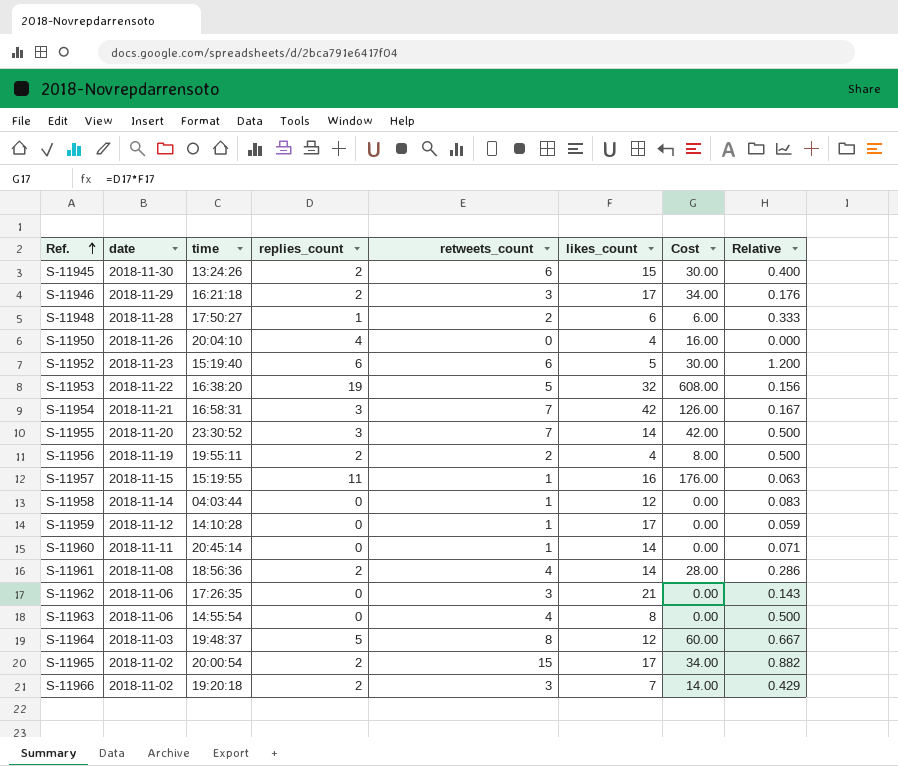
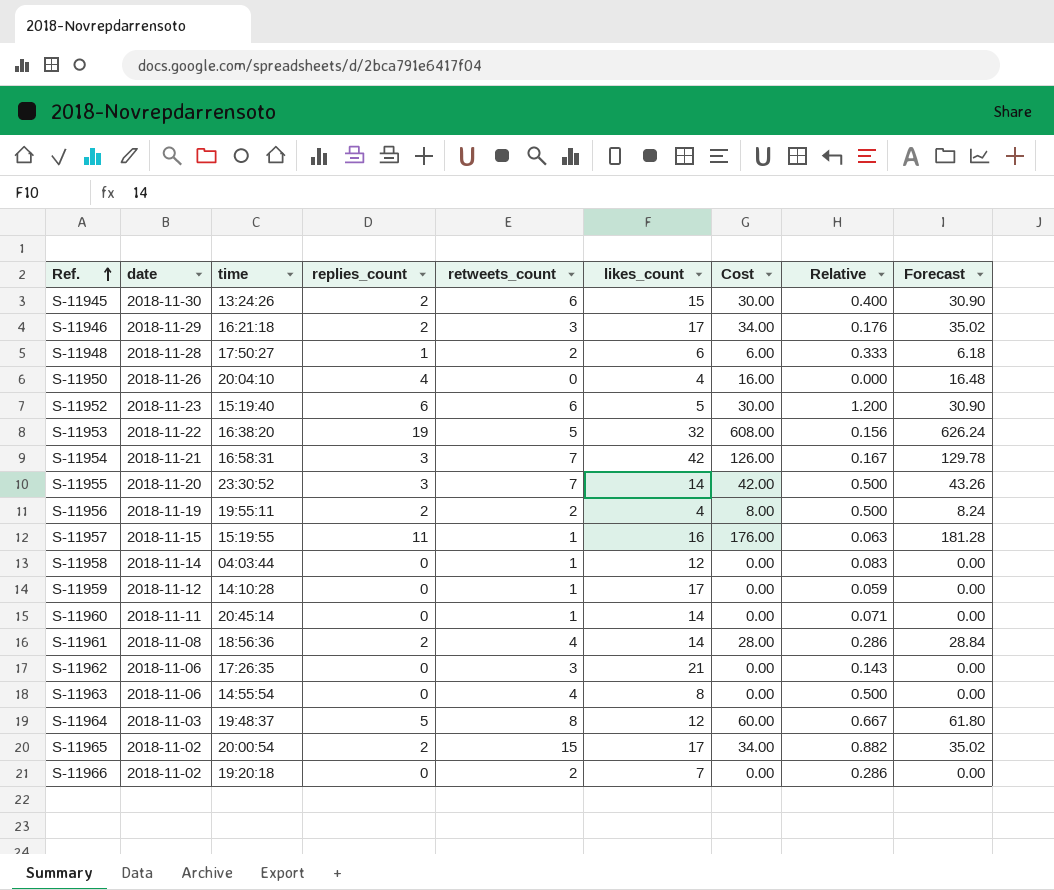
column Forecast | formula: none -> [Cost] * 1.03
S-11966 | replies_count: 2 -> 0
S-11966 | retweets_count: 3 -> 2
S-11966 | Cost: 14.00 -> 0.00
S-11966 | Relative: 0.429 -> 0.286

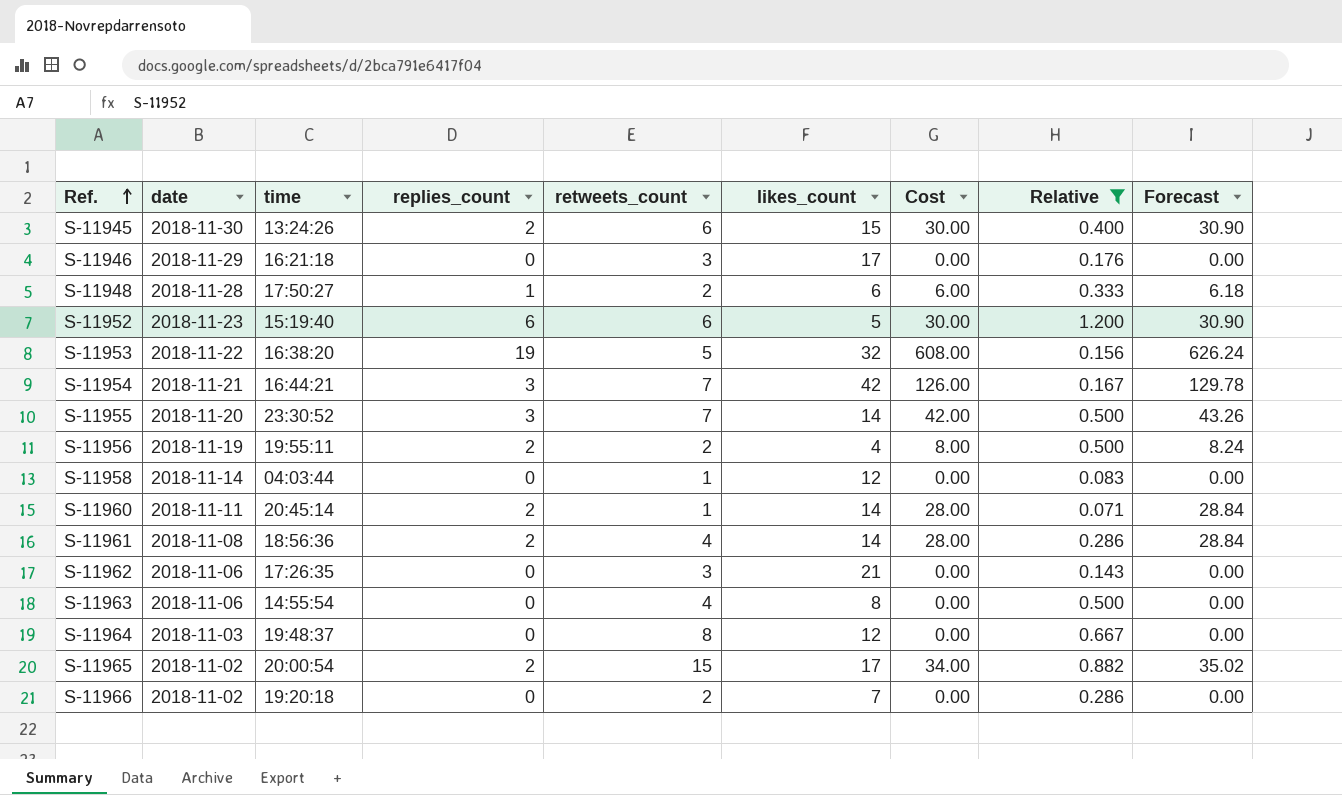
filter: none -> Relative >= 0.071
S-11946 | replies_count: 2 -> 0
S-11946 | Cost: 34.00 -> 0.00
S-11946 | Forecast: 35.02 -> 0.00
S-11954 | time: 16:58:31 -> 16:44:21
S-11960 | replies_count: 0 -> 2
S-11960 | Cost: 0.00 -> 28.00
S-11960 | Forecast: 0.00 -> 28.84
S-11964 | replies_count: 5 -> 0
S-11964 | Cost: 60.00 -> 0.00
S-11964 | Forecast: 61.80 -> 0.00

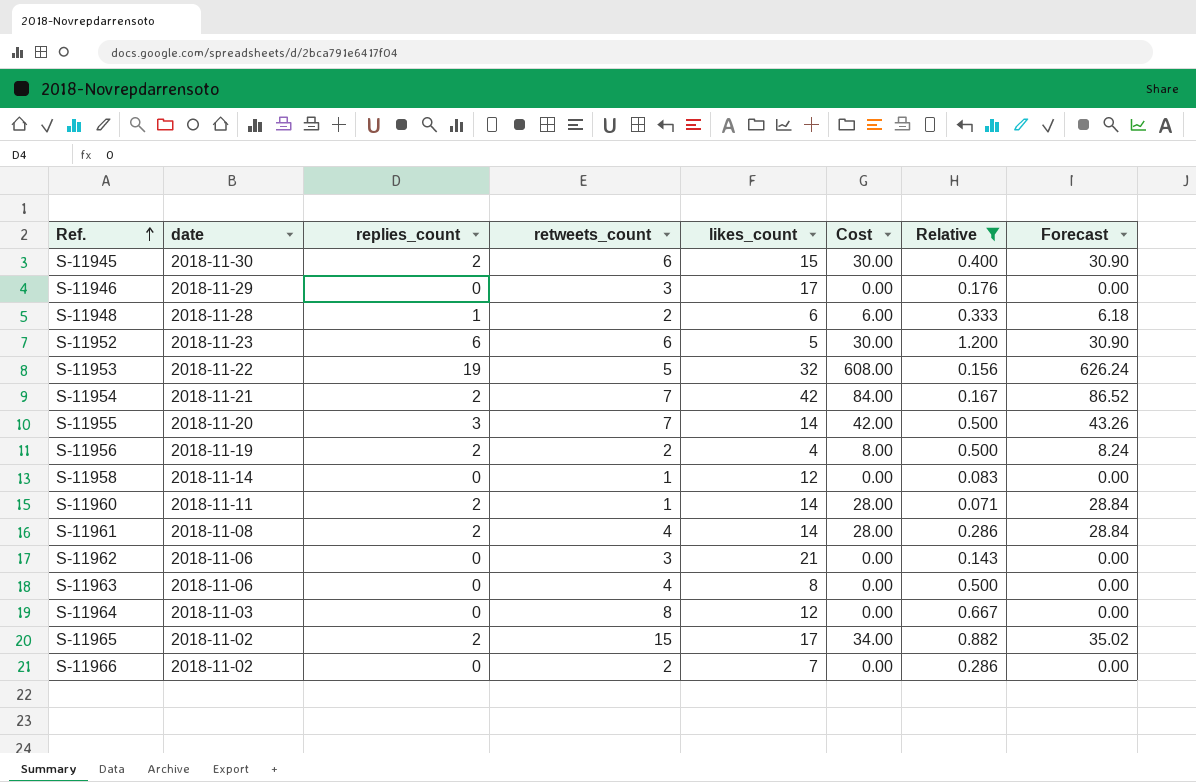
column time | position: 3 -> none
S-11954 | replies_count: 3 -> 2
S-11954 | Cost: 126.00 -> 84.00
S-11954 | Forecast: 129.78 -> 86.52

